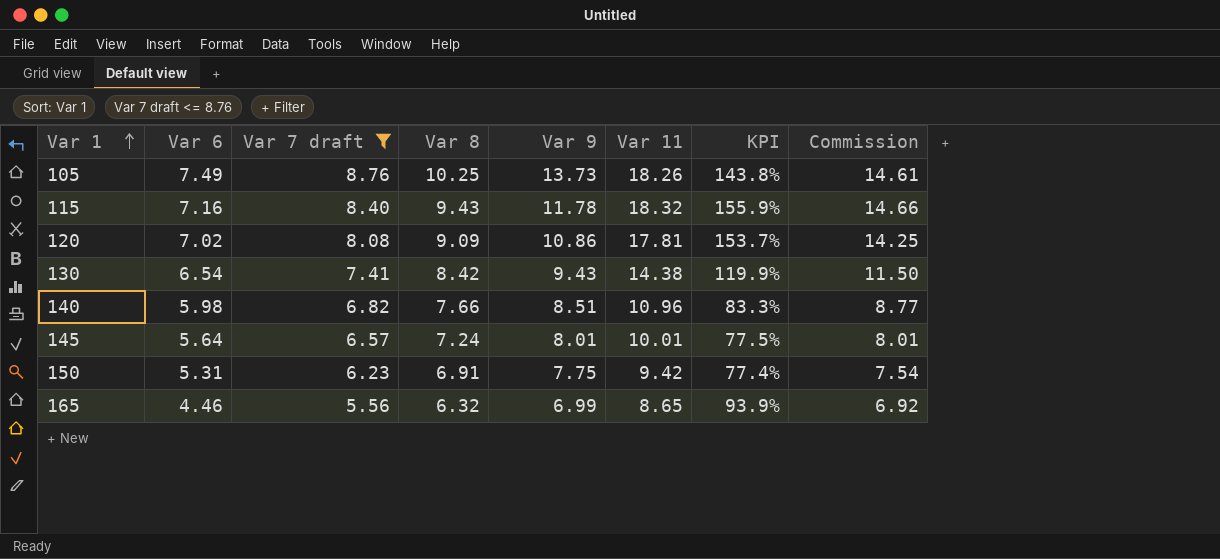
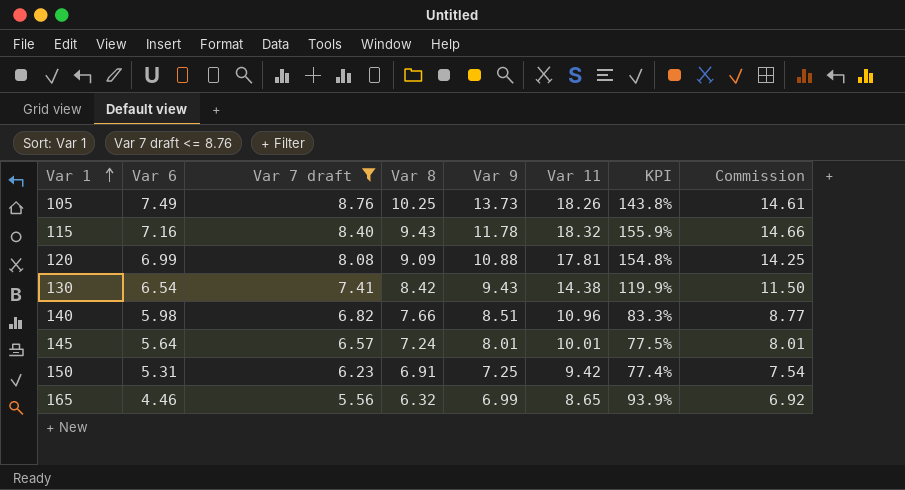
120 | Var 6: 7.02 -> 6.99
120 | Var 9: 10.86 -> 10.88
120 | KPI: 153.7% -> 154.8%
150 | Var 9: 7.75 -> 7.25

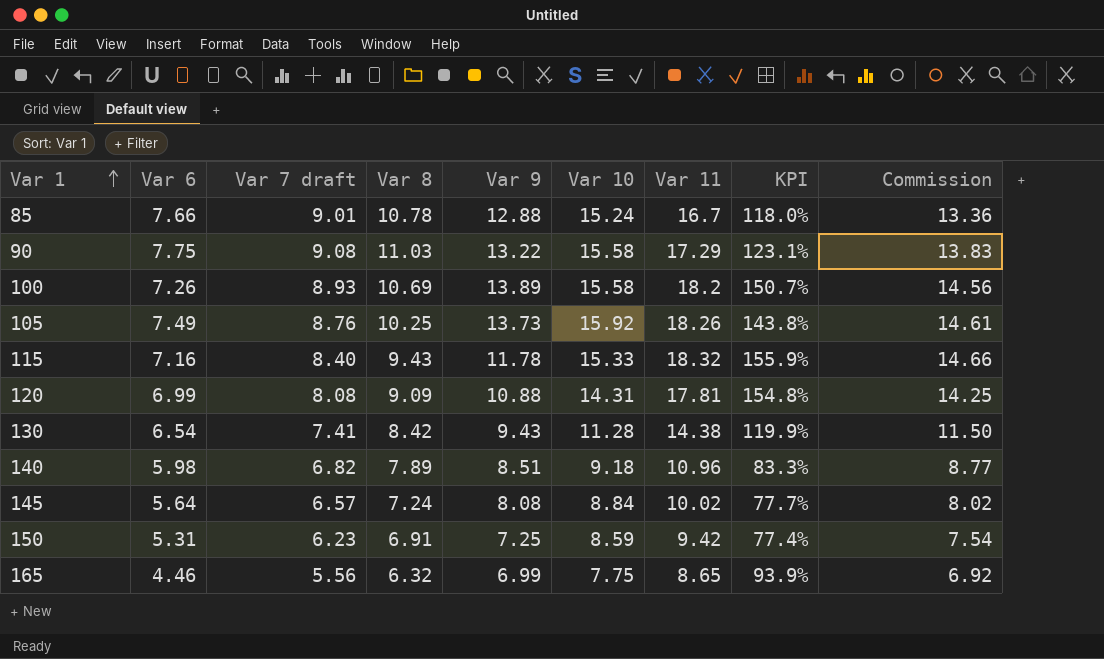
filter: Var 7 draft <= 8.76 -> none
column Var 10 | position: none -> 6
140 | Var 8: 7.66 -> 7.89
145 | Var 9: 8.01 -> 8.08
145 | Var 11: 10.01 -> 10.02
145 | KPI: 77.5% -> 77.7%
145 | Commission: 8.01 -> 8.02

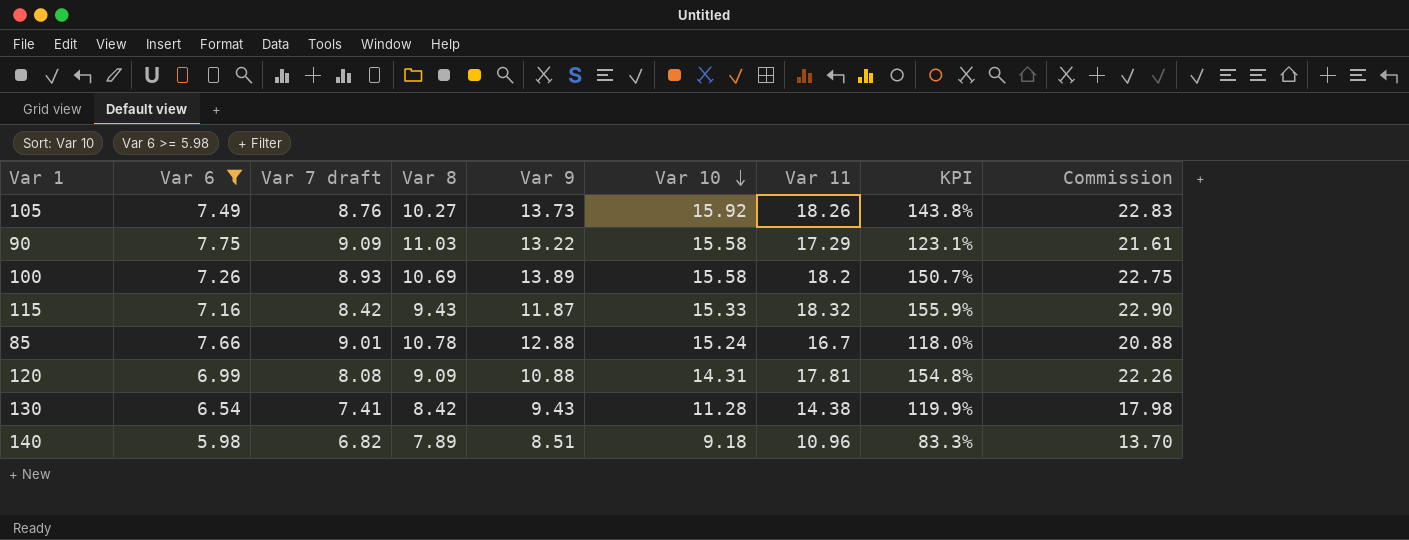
filter: none -> Var 6 >= 5.98
row order: Var 1 ascending -> Var 10 descending
column Commission | formula: [Var 11] * 0.8 -> [Var 11] * 1.25
105 | Var 8: 10.25 -> 10.27
90 | Var 7 draft: 9.08 -> 9.09
115 | Var 7 draft: 8.40 -> 8.42
115 | Var 9: 11.78 -> 11.87

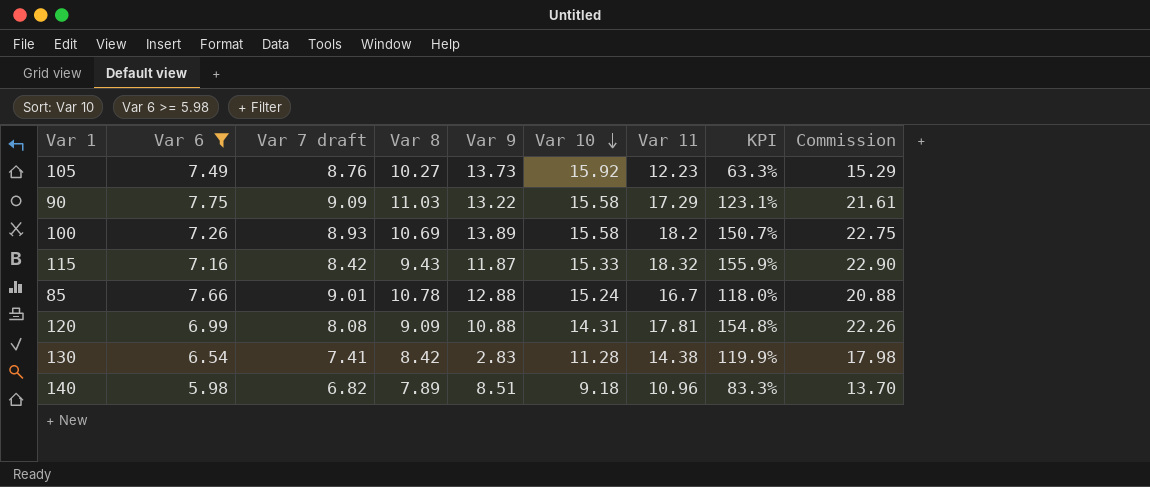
105 | Var 11: 18.26 -> 12.23
105 | KPI: 143.8% -> 63.3%
105 | Commission: 22.83 -> 15.29
130 | Var 9: 9.43 -> 2.83

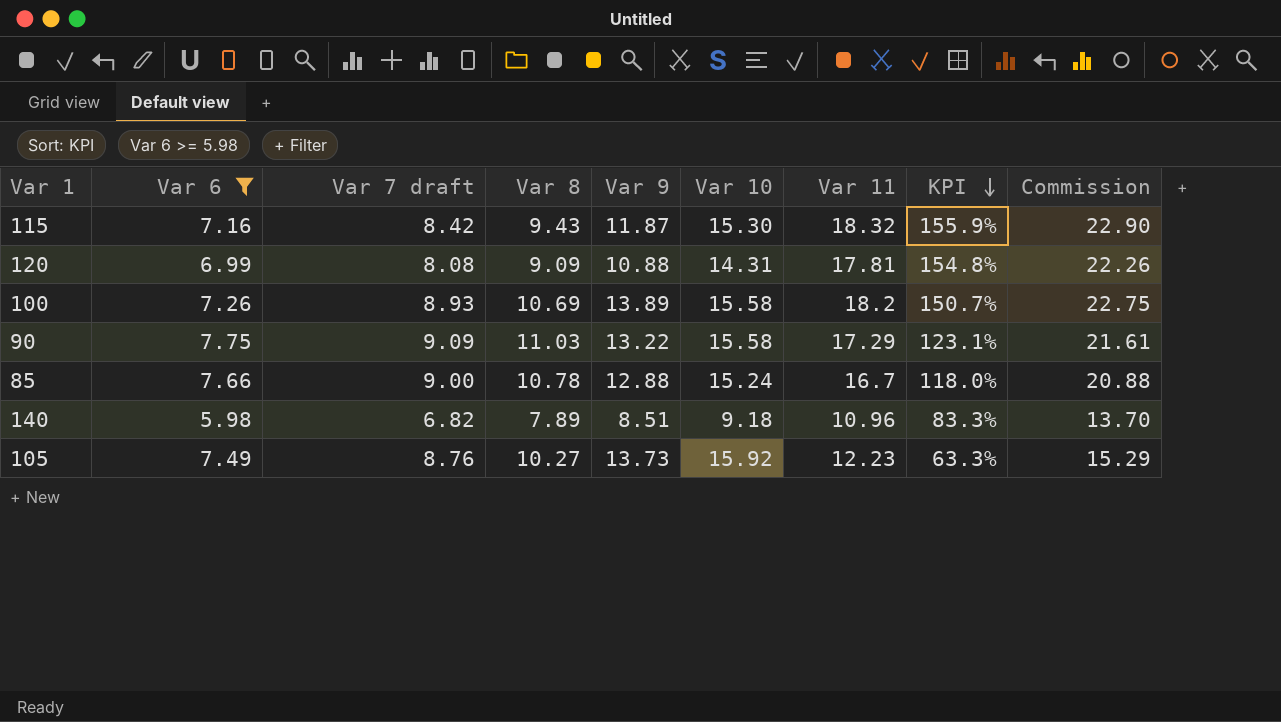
row order: Var 10 descending -> KPI descending
row 130: 6.54 | 7.41 | 8.42 | 2.83 | 11.28 | 14.38 | 119.9% | 17.98 -> none
115 | Var 10: 15.33 -> 15.30
85 | Var 7 draft: 9.01 -> 9.00

